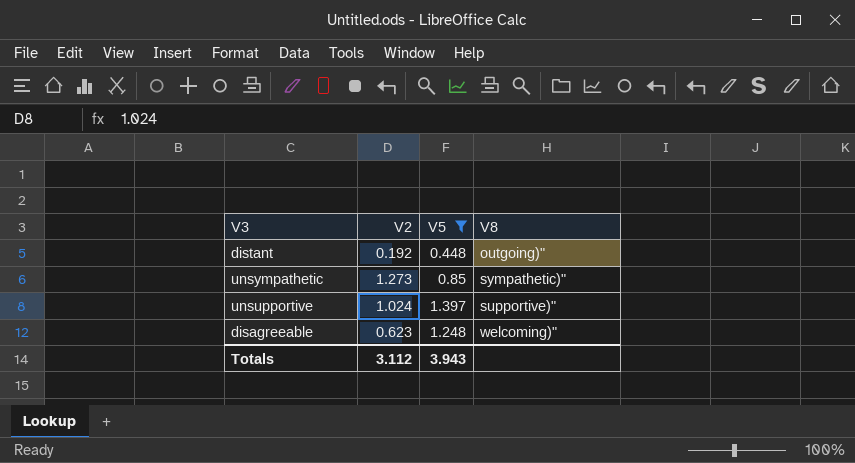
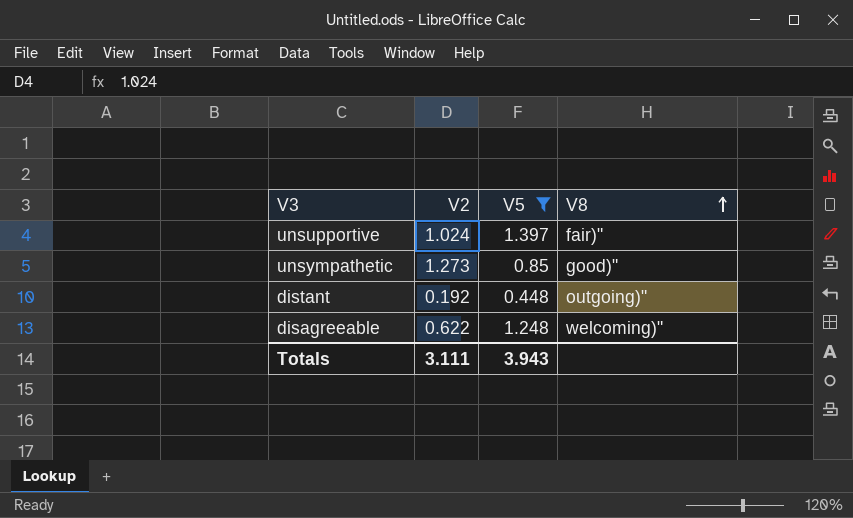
row order: none -> V8 ascending
unsupportive | V8: supportive)" -> fair)"
unsympathetic | V8: sympathetic)" -> good)"
disagreeable | V2: 0.623 -> 0.622
Totals | V2: 3.112 -> 3.111

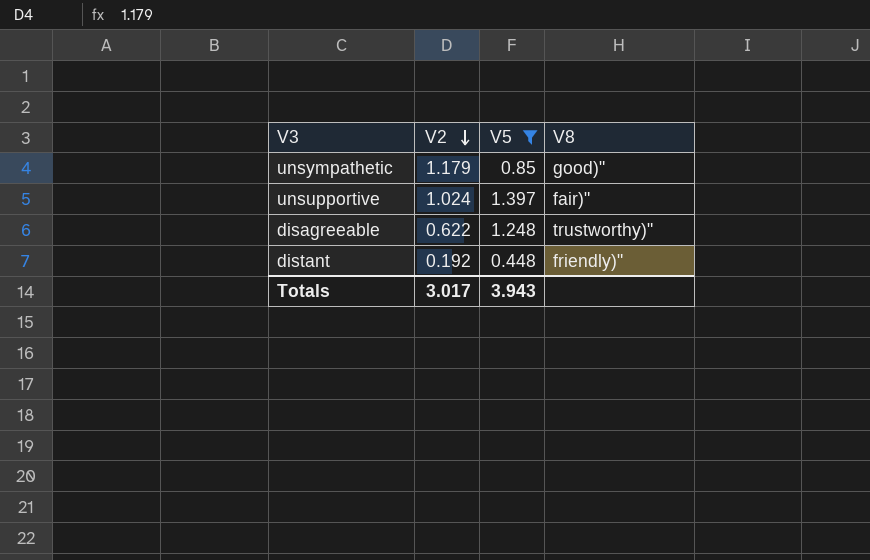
row order: V8 ascending -> V2 descending
unsympathetic | V2: 1.273 -> 1.179
disagreeable | V8: welcoming)" -> trustworthy)"
distant | V8: outgoing)" -> friendly)"
Totals | V2: 3.111 -> 3.017

